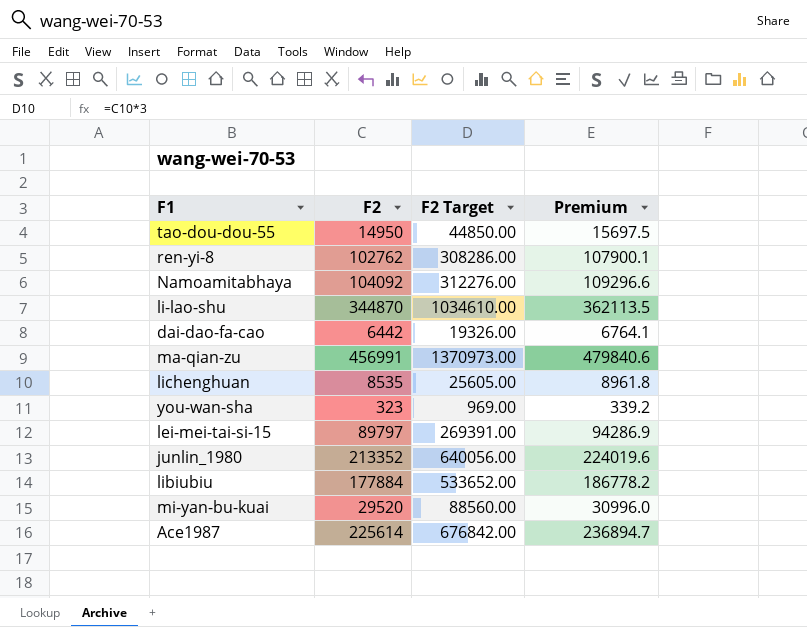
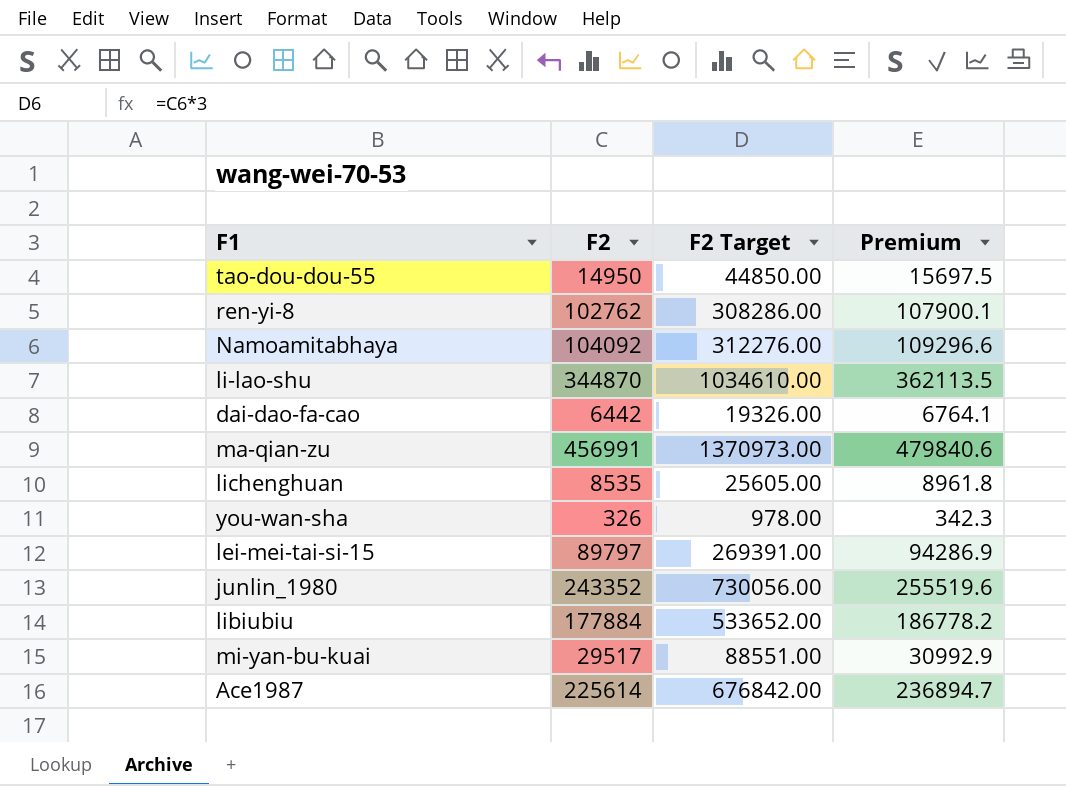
you-wan-sha | F2: 323 -> 326
you-wan-sha | F2 Target: 969.00 -> 978.00
you-wan-sha | Premium: 339.2 -> 342.3
junlin_1980 | F2: 213352 -> 243352
junlin_1980 | F2 Target: 640056.00 -> 730056.00
junlin_1980 | Premium: 224019.6 -> 255519.6
mi-yan-bu-kuai | F2: 29520 -> 29517
mi-yan-bu-kuai | F2 Target: 88560.00 -> 88551.00
mi-yan-bu-kuai | Premium: 30996.0 -> 30992.9

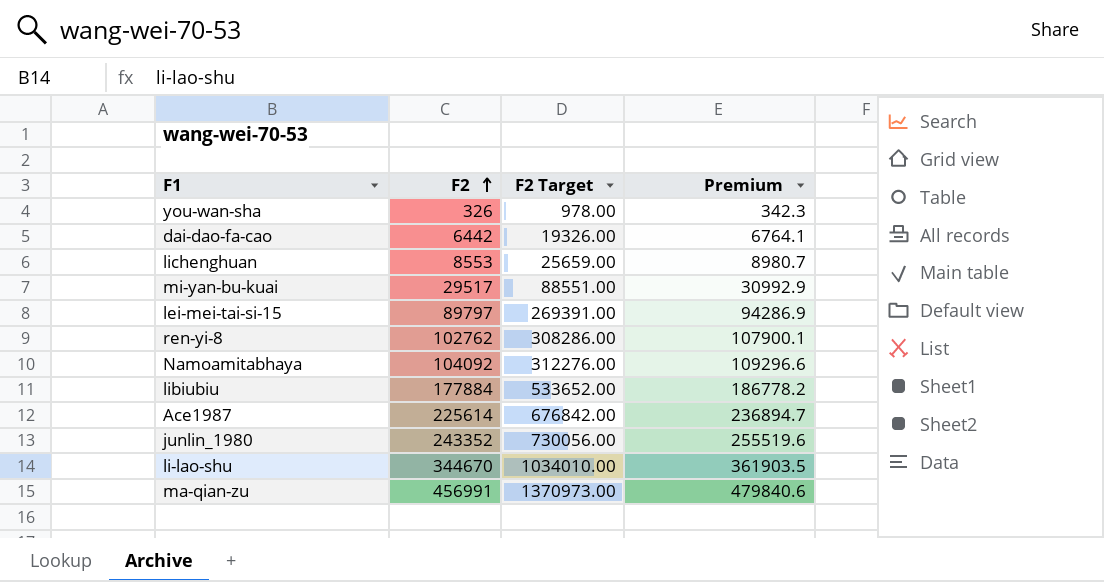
row order: none -> F2 ascending
row tao-dou-dou-55: 14950 | 44850.00 | 15697.5 -> none
lichenghuan | F2: 8535 -> 8553
lichenghuan | F2 Target: 25605.00 -> 25659.00
lichenghuan | Premium: 8961.8 -> 8980.7
li-lao-shu | F2: 344870 -> 344670
li-lao-shu | F2 Target: 1034610.00 -> 1034010.00
li-lao-shu | Premium: 362113.5 -> 361903.5

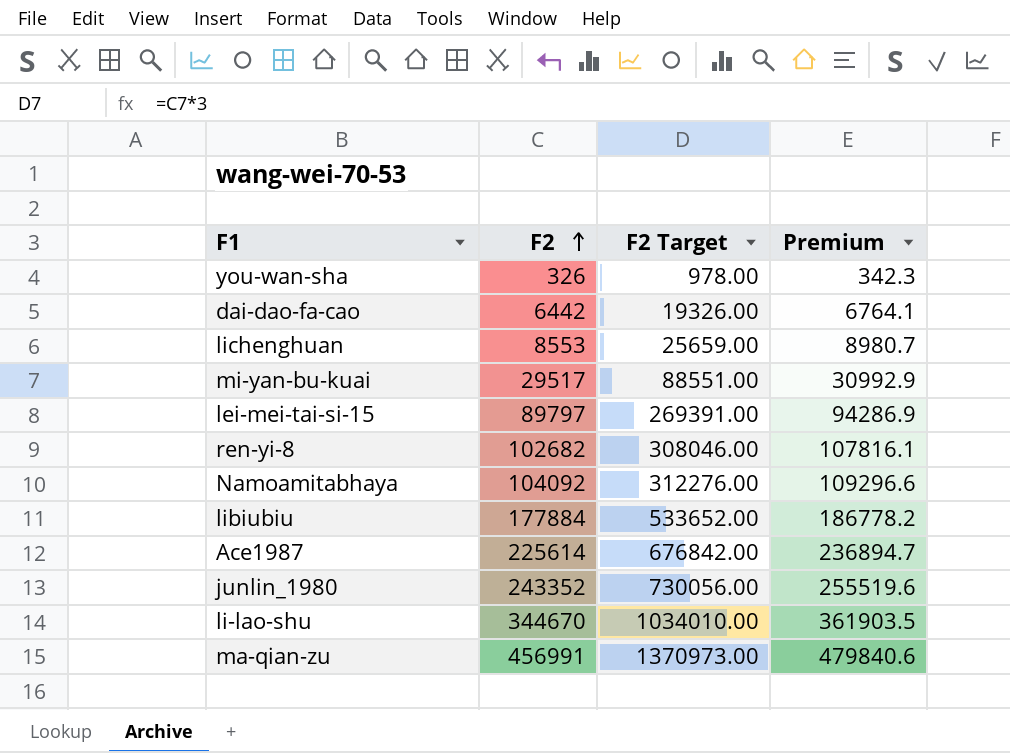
ren-yi-8 | F2: 102762 -> 102682
ren-yi-8 | F2 Target: 308286.00 -> 308046.00
ren-yi-8 | Premium: 107900.1 -> 107816.1

